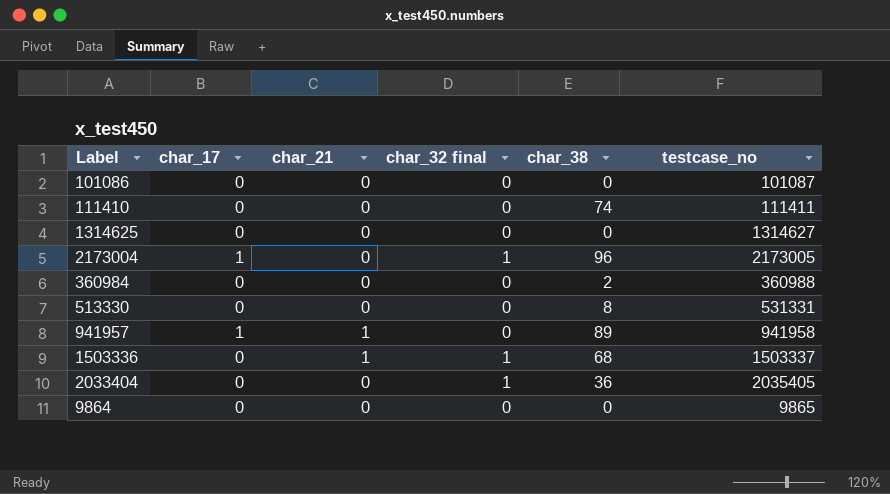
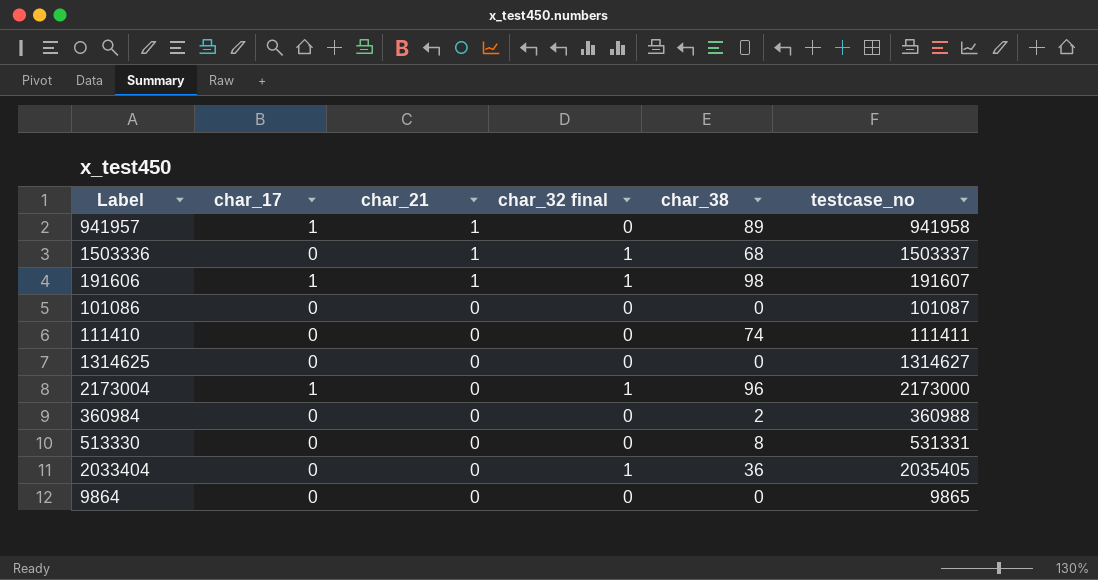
row order: none -> char_21 descending
row 191606: none -> 1 | 1 | 1 | 98 | 191607
2173004 | testcase_no: 2173005 -> 2173000

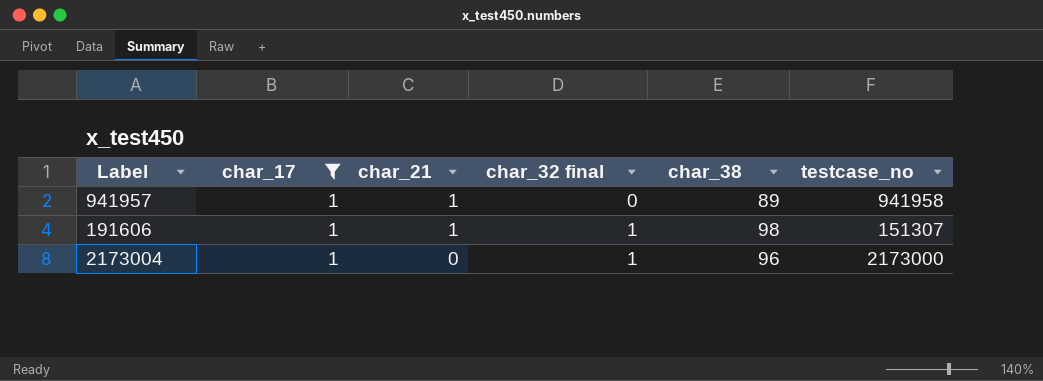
filter: none -> char_17 = 1
191606 | testcase_no: 191607 -> 151307

